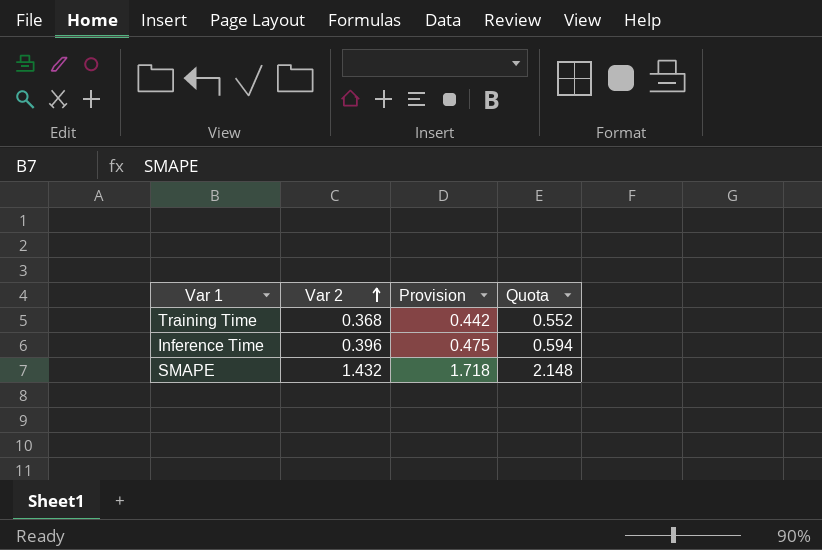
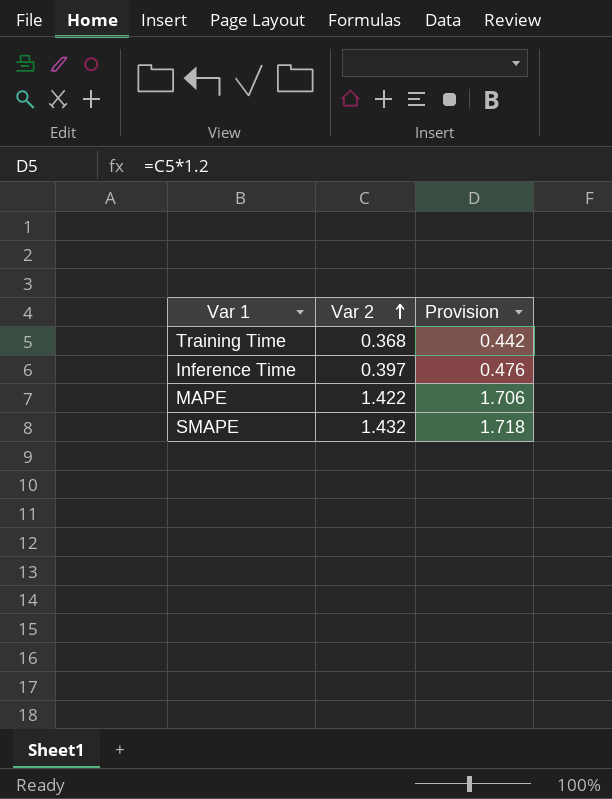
column Quota | formula: [Var 2] * 1.5 -> none
Inference Time | Var 2: 0.396 -> 0.397
Inference Time | Provision: 0.475 -> 0.476
row MAPE: none -> 1.422 | 1.706

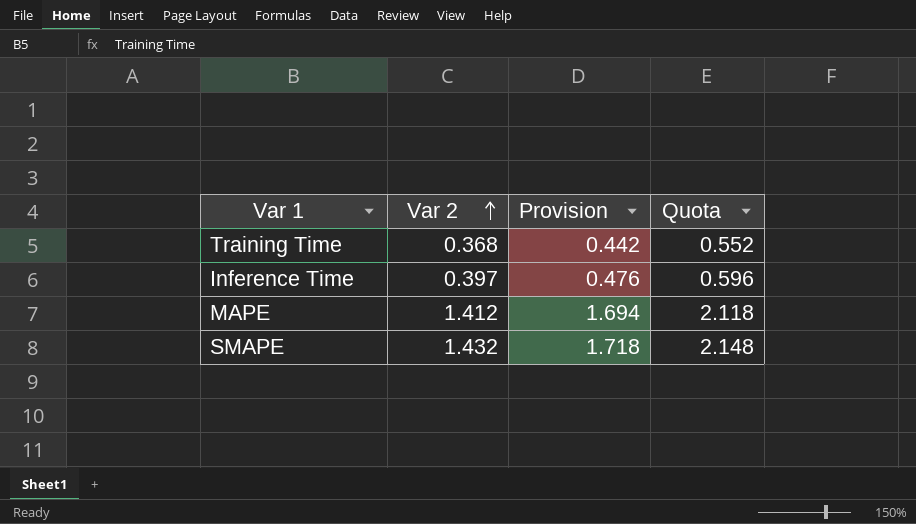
column Quota | formula: none -> [Var 2] * 1.5
MAPE | Var 2: 1.422 -> 1.412
MAPE | Provision: 1.706 -> 1.694

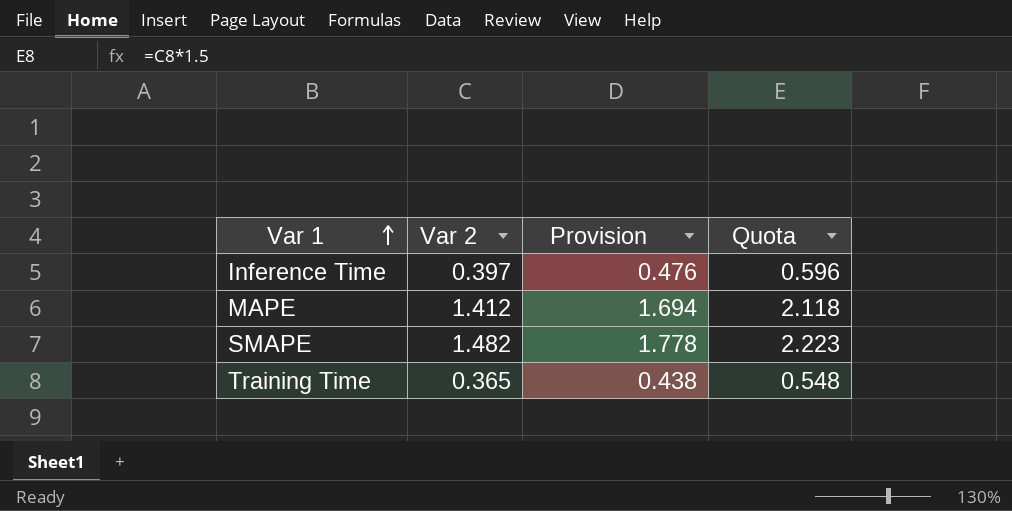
row order: Var 2 ascending -> Var 1 ascending
SMAPE | Var 2: 1.432 -> 1.482
SMAPE | Provision: 1.718 -> 1.778
SMAPE | Quota: 2.148 -> 2.223
Training Time | Var 2: 0.368 -> 0.365
Training Time | Provision: 0.442 -> 0.438
Training Time | Quota: 0.552 -> 0.548

